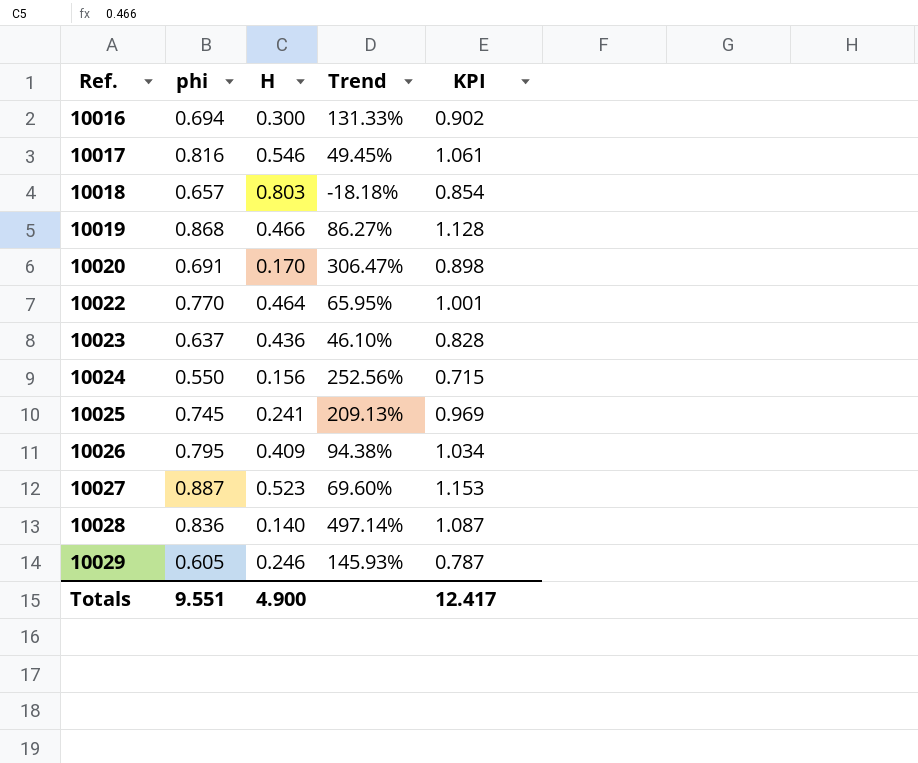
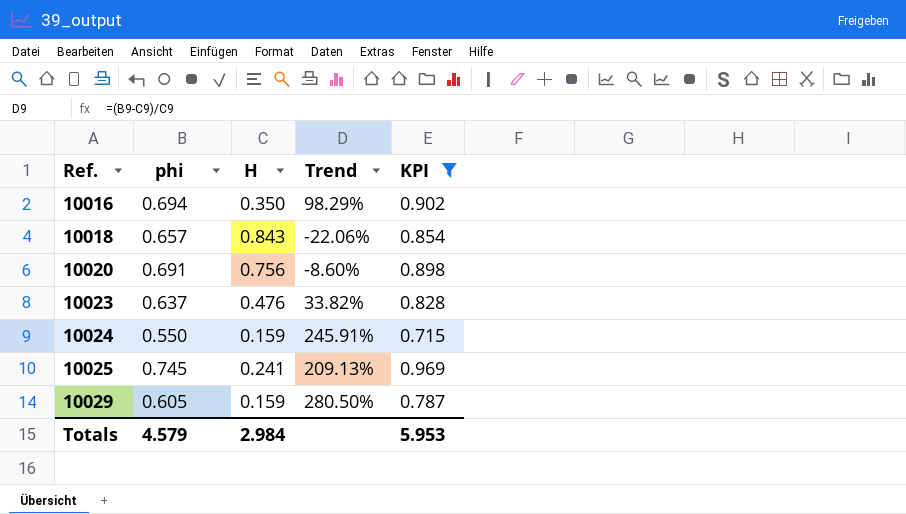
filter: none -> KPI <= 0.969
10016 | H: 0.300 -> 0.350
10016 | Trend: 131.33% -> 98.29%
10018 | H: 0.803 -> 0.843
10018 | Trend: -18.18% -> -22.06%
10020 | H: 0.170 -> 0.756
10020 | Trend: 306.47% -> -8.60%
10023 | H: 0.436 -> 0.476
10023 | Trend: 46.10% -> 33.82%
10024 | H: 0.156 -> 0.159
10024 | Trend: 252.56% -> 245.91%
10029 | H: 0.246 -> 0.159
10029 | Trend: 145.93% -> 280.50%
Totals | phi: 9.551 -> 4.579
Totals | H: 4.900 -> 2.984
Totals | KPI: 12.417 -> 5.953

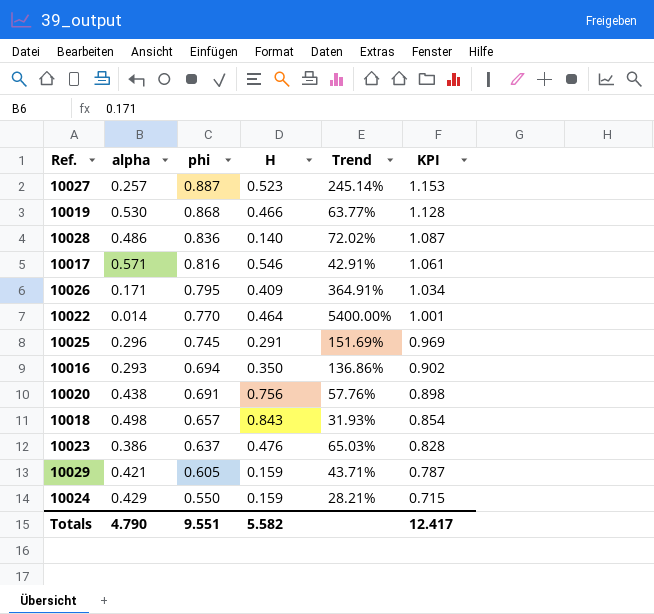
filter: KPI <= 0.969 -> none
row order: Ref. ascending -> phi descending
column alpha | position: none -> 2
column Trend | formula: ([phi] - [H]) / [H] -> ([phi] - [alpha]) / [alpha]
10025 | H: 0.241 -> 0.291
Totals | phi: 4.579 -> 9.551
Totals | H: 2.984 -> 5.582
Totals | KPI: 5.953 -> 12.417

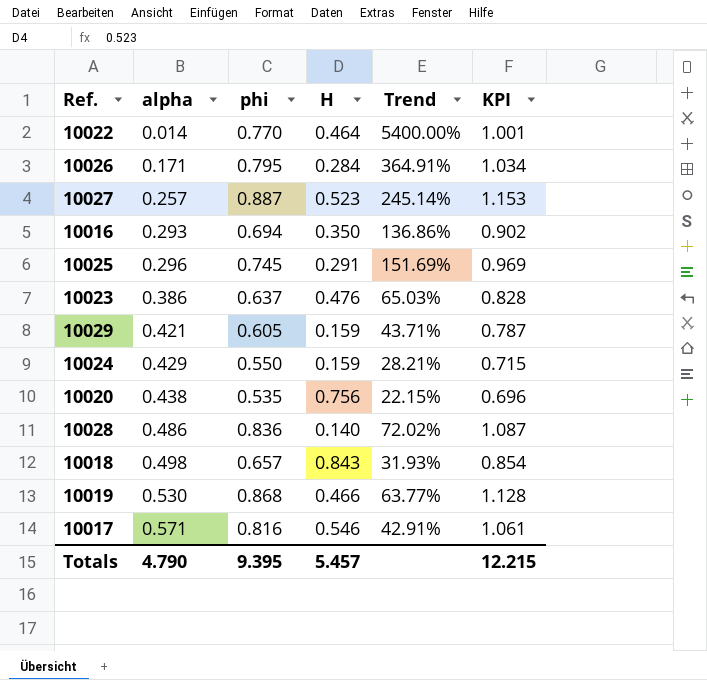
row order: phi descending -> alpha ascending
10026 | H: 0.409 -> 0.284
10020 | phi: 0.691 -> 0.535
10020 | Trend: 57.76% -> 22.15%
10020 | KPI: 0.898 -> 0.696
Totals | phi: 9.551 -> 9.395
Totals | H: 5.582 -> 5.457
Totals | KPI: 12.417 -> 12.215

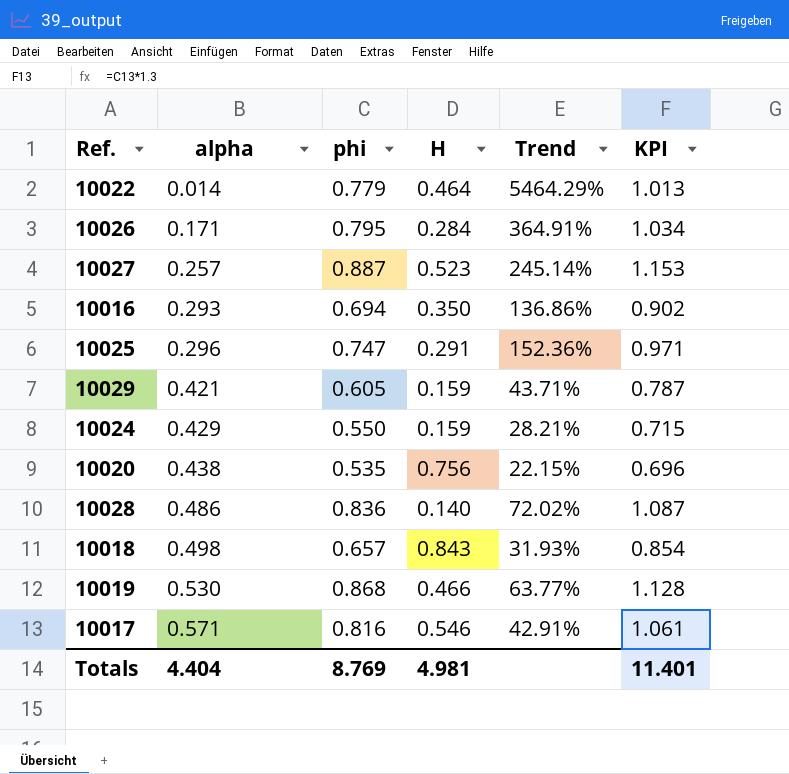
row 10023: 0.386 | 0.637 | 0.476 | 65.03% | 0.828 -> none
10022 | phi: 0.770 -> 0.779
10022 | Trend: 5400.00% -> 5464.29%
10022 | KPI: 1.001 -> 1.013
10025 | phi: 0.745 -> 0.747
10025 | Trend: 151.69% -> 152.36%
10025 | KPI: 0.969 -> 0.971
Totals | alpha: 4.790 -> 4.404
Totals | phi: 9.395 -> 8.769
Totals | H: 5.457 -> 4.981
Totals | KPI: 12.215 -> 11.401

